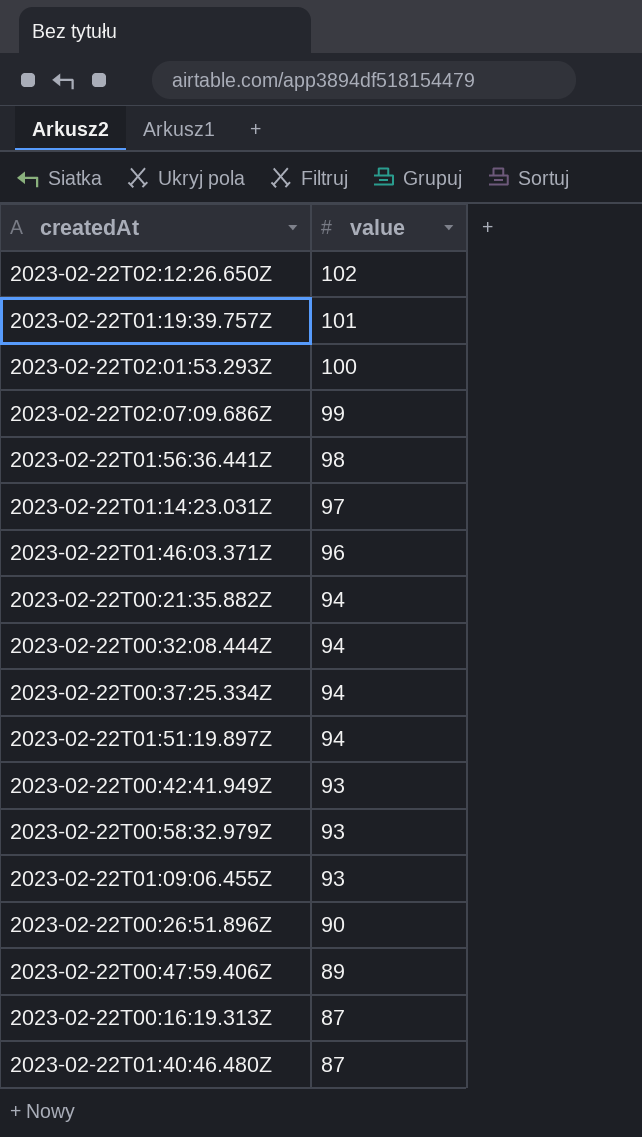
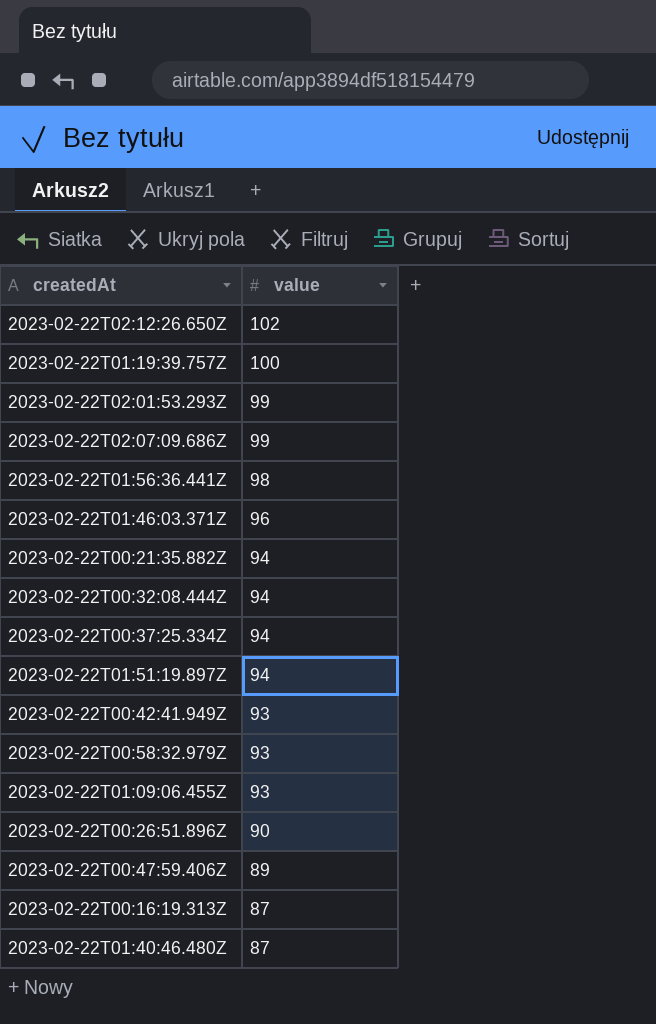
row 2023-02-22T01:14:23.031Z: 97 -> none
2023-02-22T01:19:39.757Z | value: 101 -> 100
2023-02-22T02:01:53.293Z | value: 100 -> 99

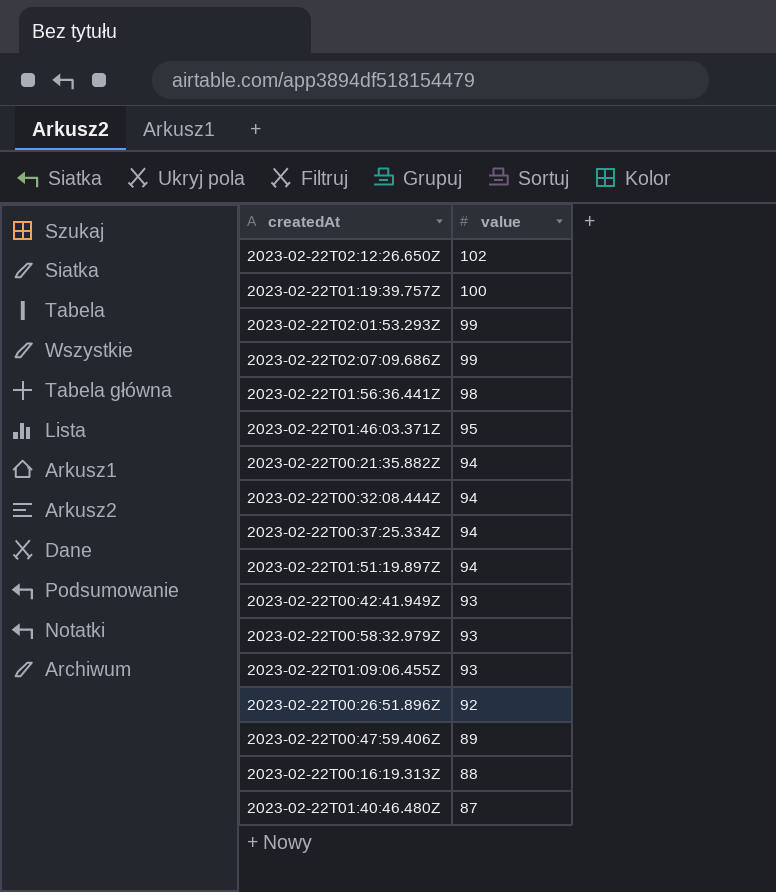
2023-02-22T01:46:03.371Z | value: 96 -> 95
2023-02-22T00:26:51.896Z | value: 90 -> 92
2023-02-22T00:16:19.313Z | value: 87 -> 88

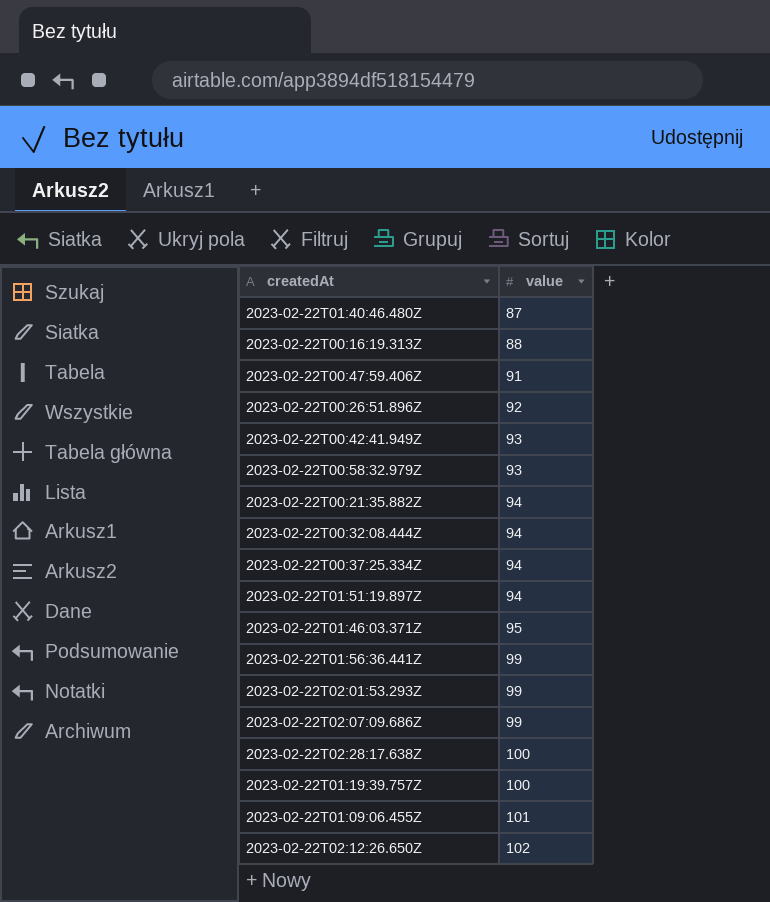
row order: value descending -> value ascending
2023-02-22T00:47:59.406Z | value: 89 -> 91
2023-02-22T01:56:36.441Z | value: 98 -> 99
row 2023-02-22T02:28:17.638Z: none -> 100
2023-02-22T01:09:06.455Z | value: 93 -> 101

